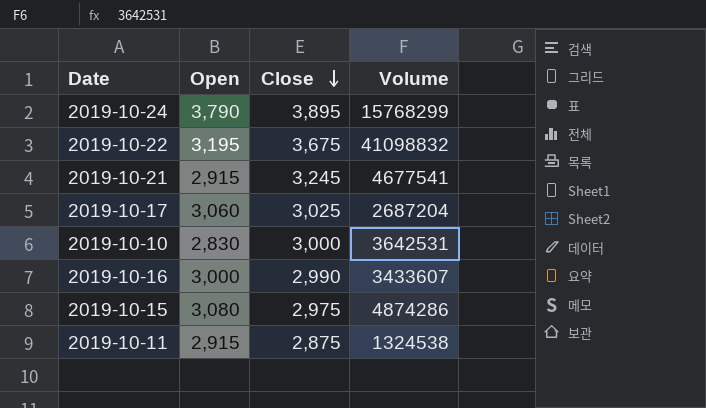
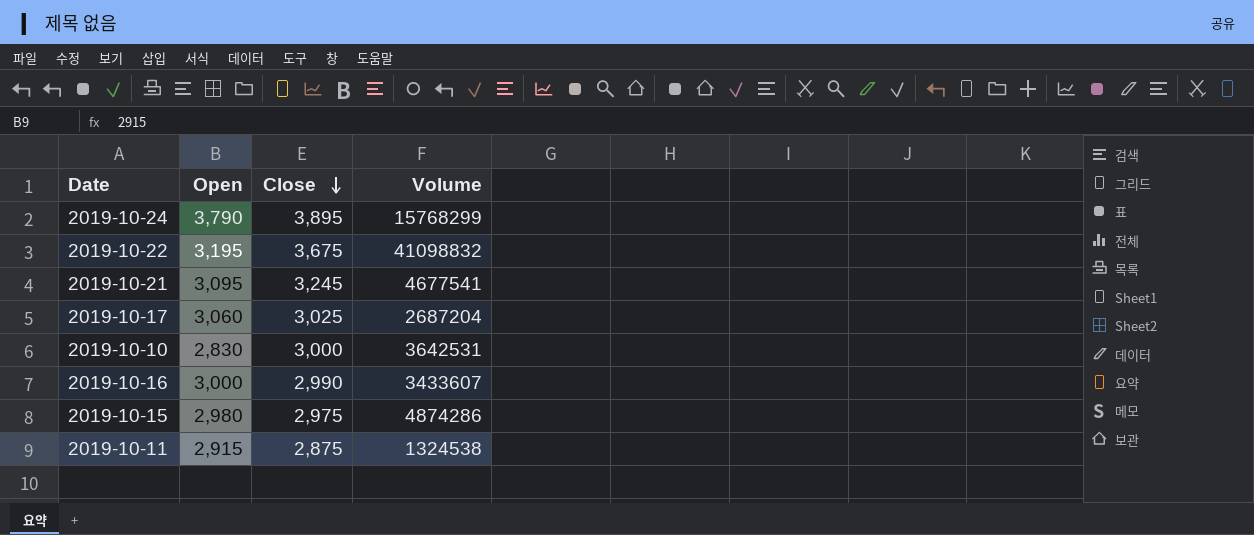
2019-10-21 | Open: 2,915 -> 3,095
2019-10-15 | Open: 3,080 -> 2,980

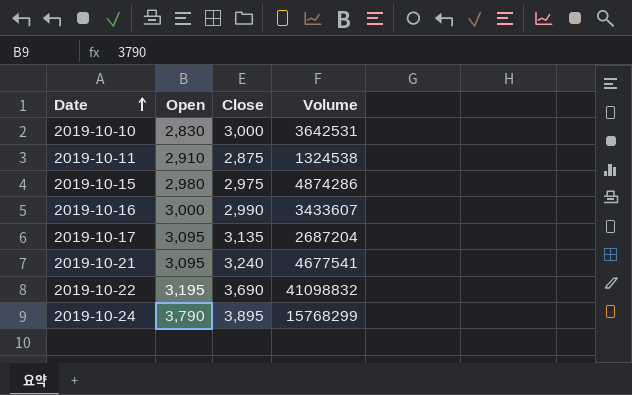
row order: Close descending -> Date ascending
2019-10-11 | Open: 2,915 -> 2,910
2019-10-17 | Open: 3,060 -> 3,095
2019-10-17 | Close: 3,025 -> 3,135
2019-10-21 | Close: 3,245 -> 3,240
2019-10-22 | Close: 3,675 -> 3,690

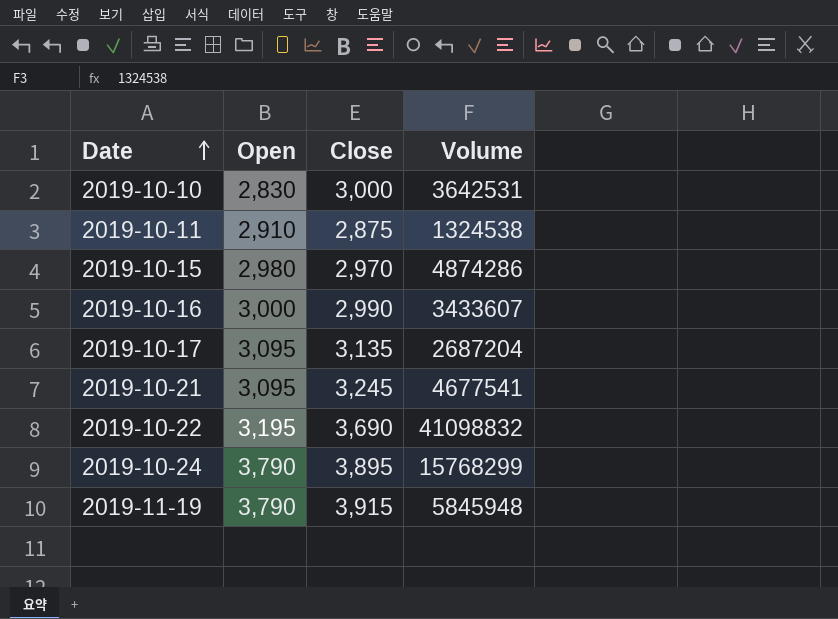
2019-10-15 | Close: 2,975 -> 2,970
2019-10-21 | Close: 3,240 -> 3,245
row 2019-11-19: none -> 3,790 | 3,915 | 5845948

